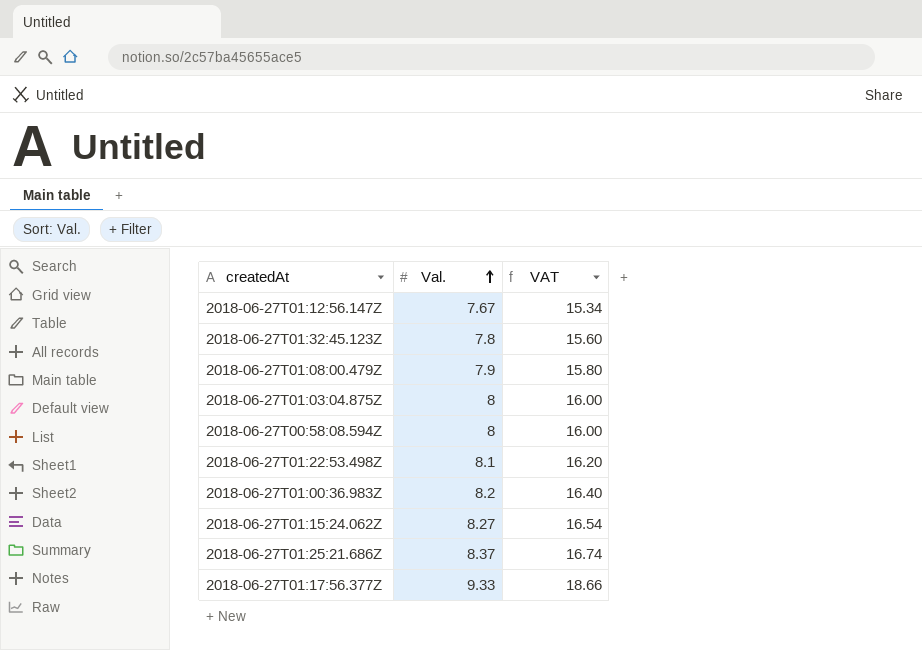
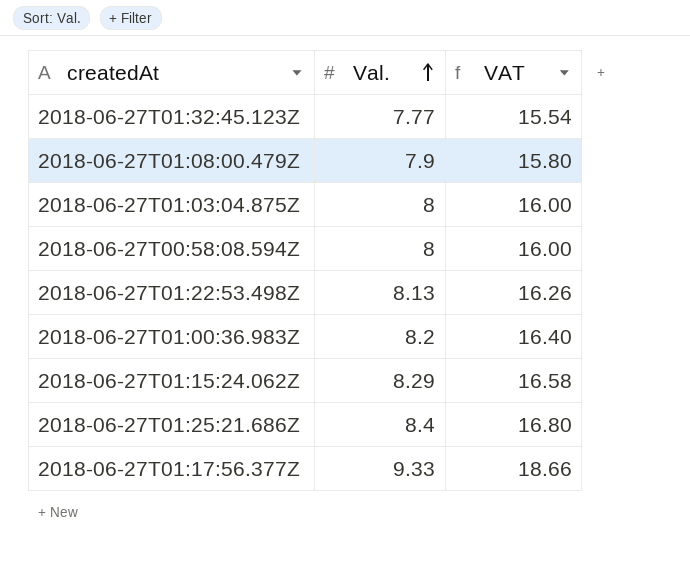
row 2018-06-27T01:12:56.147Z: 7.67 | 15.34 -> none
2018-06-27T01:32:45.123Z | Val.: 7.8 -> 7.77
2018-06-27T01:32:45.123Z | VAT: 15.60 -> 15.54
2018-06-27T01:22:53.498Z | Val.: 8.1 -> 8.13
2018-06-27T01:22:53.498Z | VAT: 16.20 -> 16.26
2018-06-27T01:15:24.062Z | Val.: 8.27 -> 8.29
2018-06-27T01:15:24.062Z | VAT: 16.54 -> 16.58
2018-06-27T01:25:21.686Z | Val.: 8.37 -> 8.4
2018-06-27T01:25:21.686Z | VAT: 16.74 -> 16.80

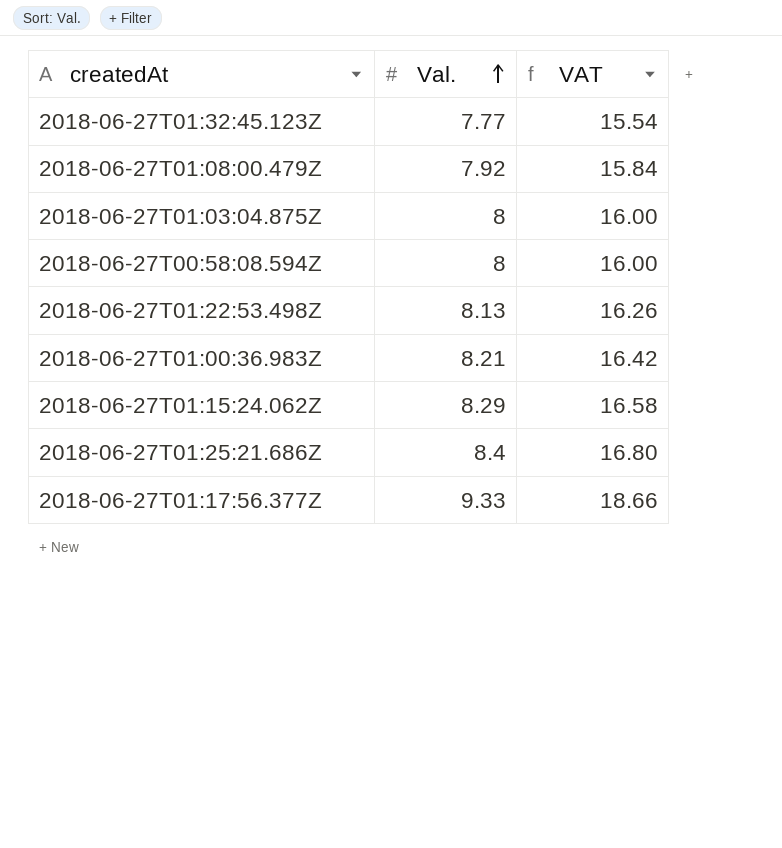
2018-06-27T01:08:00.479Z | Val.: 7.9 -> 7.92
2018-06-27T01:08:00.479Z | VAT: 15.80 -> 15.84
2018-06-27T01:00:36.983Z | Val.: 8.2 -> 8.21
2018-06-27T01:00:36.983Z | VAT: 16.40 -> 16.42

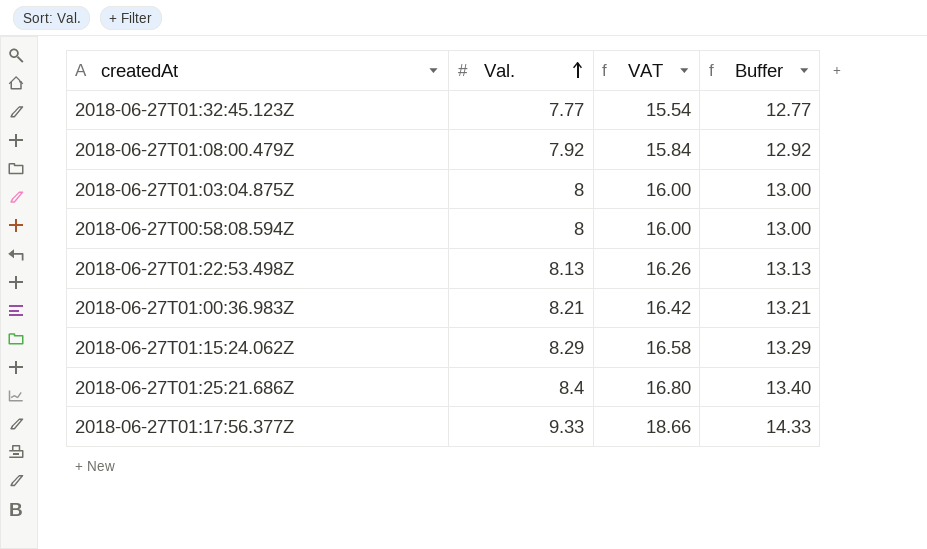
column Buffer | formula: none -> [Val.] + 5

